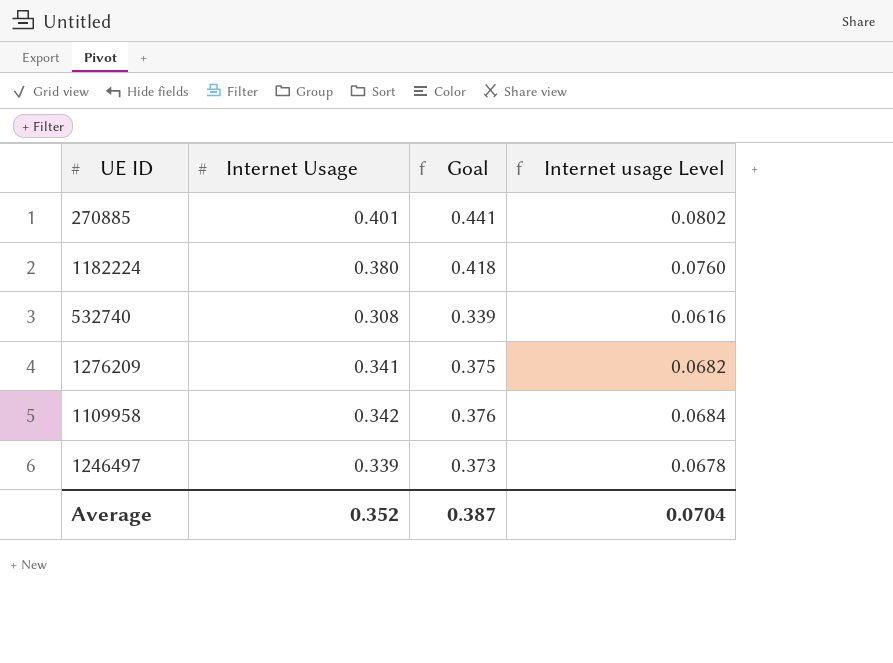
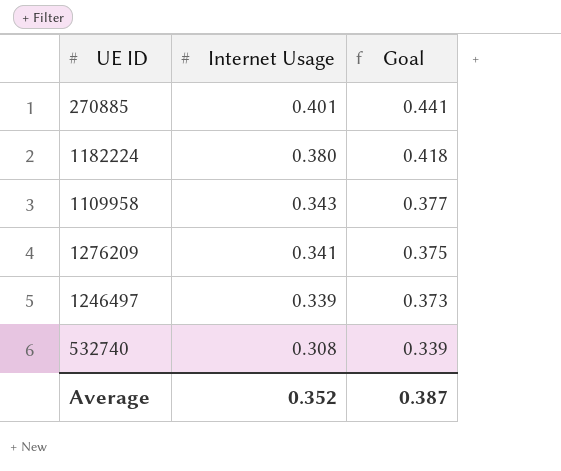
row order: none -> Internet Usage descending
column Internet usage Level | formula: [Internet Usage] * 0.2 -> none
1109958 | Internet Usage: 0.342 -> 0.343
1109958 | Goal: 0.376 -> 0.377

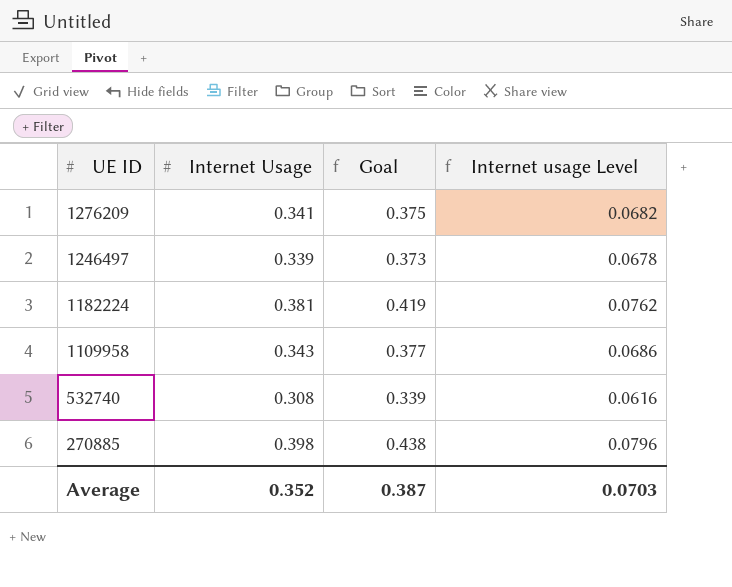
row order: Internet Usage descending -> UE ID descending
column Internet usage Level | formula: none -> [Internet Usage] * 0.2
1182224 | Internet Usage: 0.380 -> 0.381
1182224 | Goal: 0.418 -> 0.419
270885 | Internet Usage: 0.401 -> 0.398
270885 | Goal: 0.441 -> 0.438

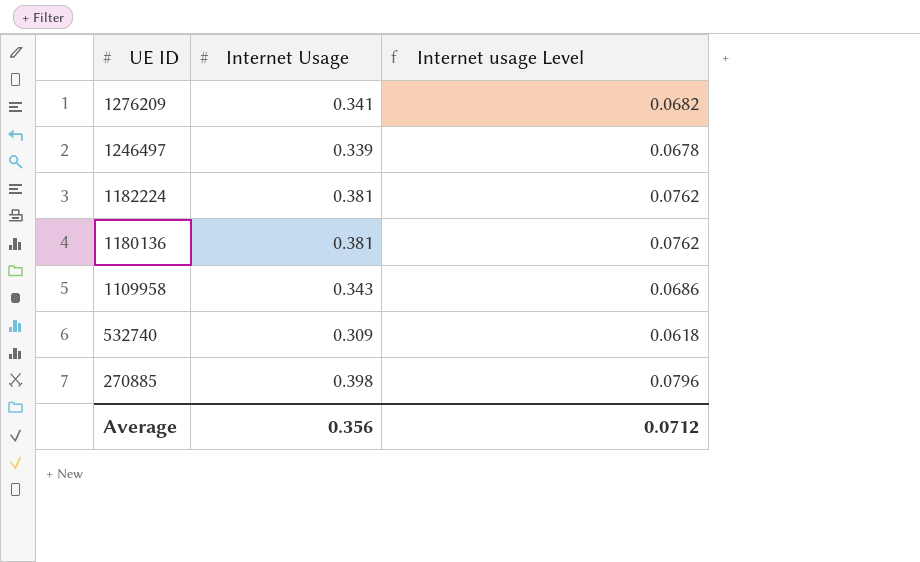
column Goal | formula: [Internet Usage] * 1.1 -> none
row 1180136: none -> 0.381 | 0.0762
532740 | Internet Usage: 0.308 -> 0.309
532740 | Internet usage Level: 0.0616 -> 0.0618
Average | Internet Usage: 0.352 -> 0.356
Average | Internet usage Level: 0.0703 -> 0.0712

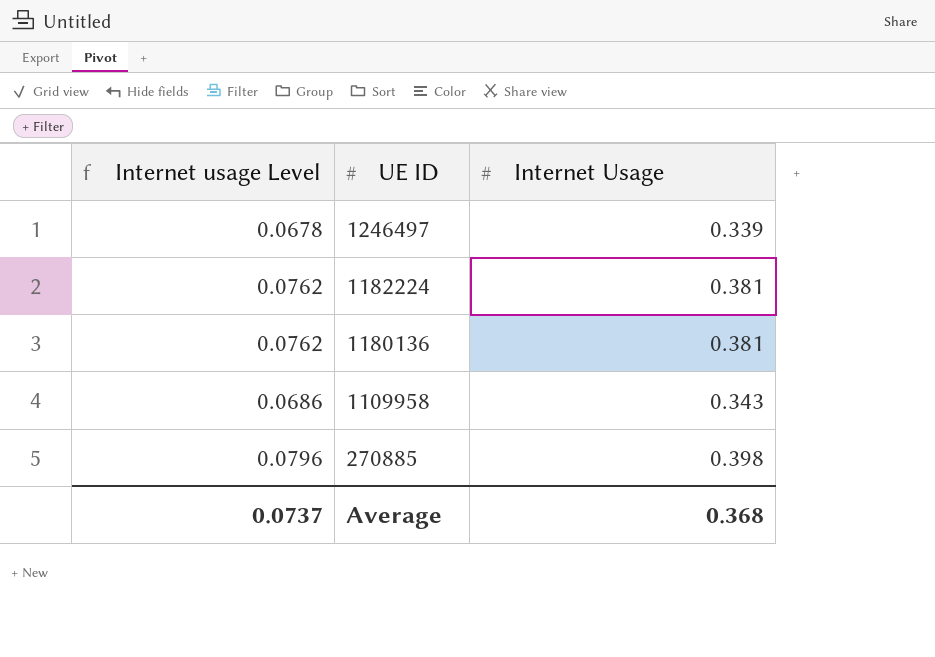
column Internet usage Level | position: 3 -> 1
row 1276209: 0.341 | 0.0682 -> none
row 532740: 0.309 | 0.0618 -> none
Average | Internet usage Level: 0.0712 -> 0.0737
Average | Internet Usage: 0.356 -> 0.368

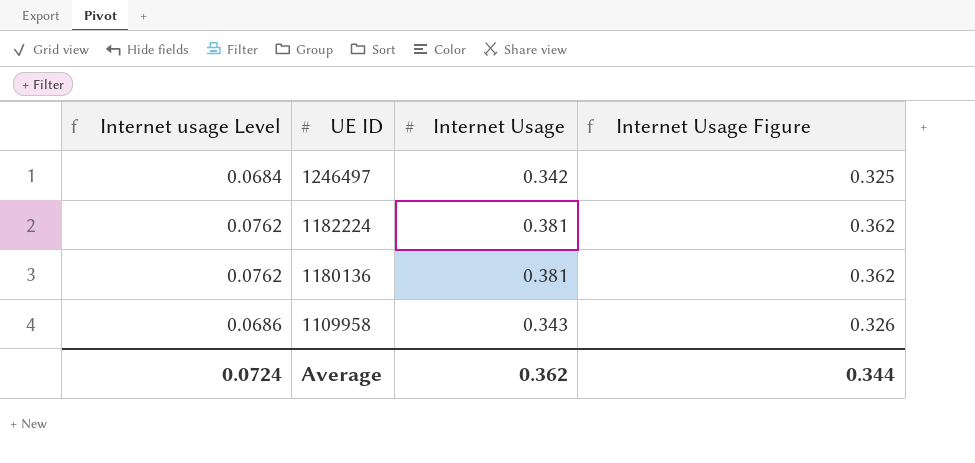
column Internet Usage Figure | formula: none -> [Internet Usage] * 0.95
row 270885: 0.0796 | 0.398 -> none
1246497 | Internet usage Level: 0.0678 -> 0.0684
1246497 | Internet Usage: 0.339 -> 0.342
Average | Internet usage Level: 0.0737 -> 0.0724
Average | Internet Usage: 0.368 -> 0.362

